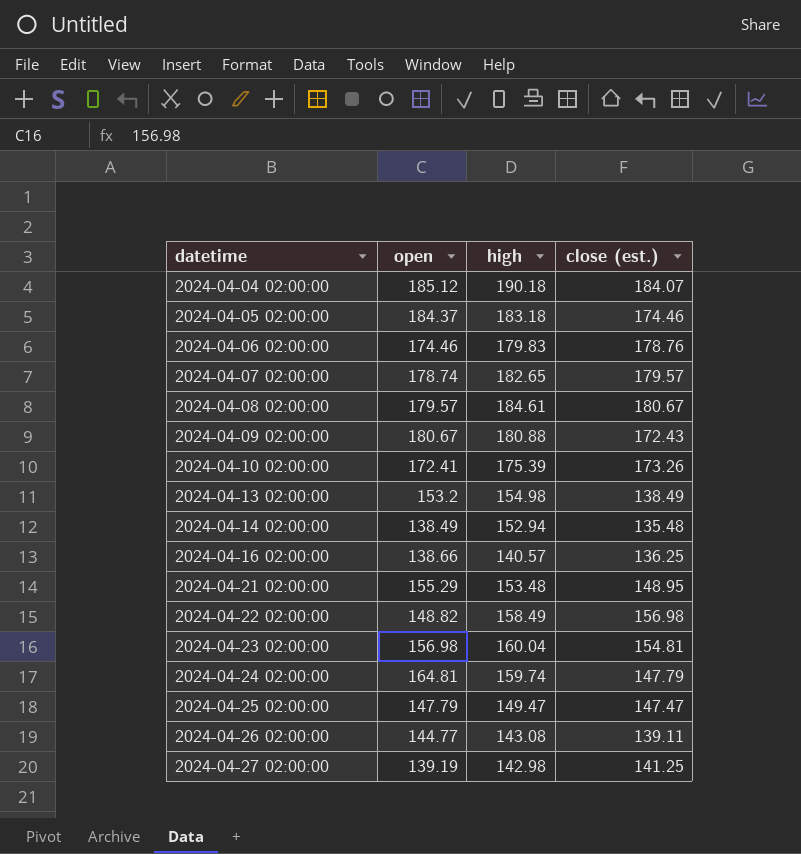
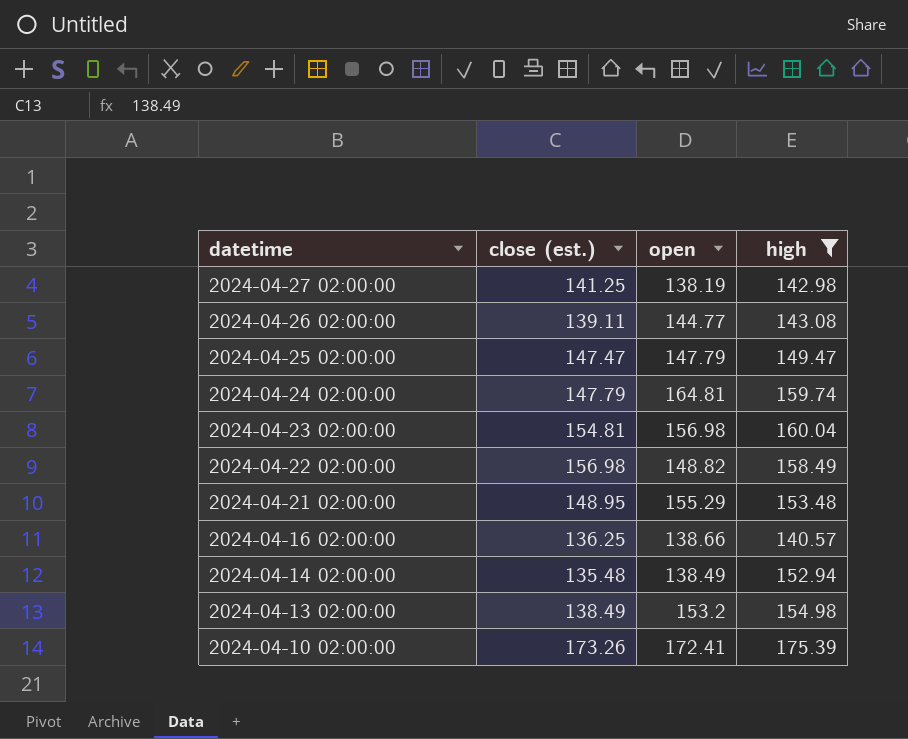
filter: none -> high <= 175.39
row order: datetime ascending -> datetime descending
column close (est.) | position: 4 -> 2
2024-04-27 02:00:00 | open: 139.19 -> 138.19

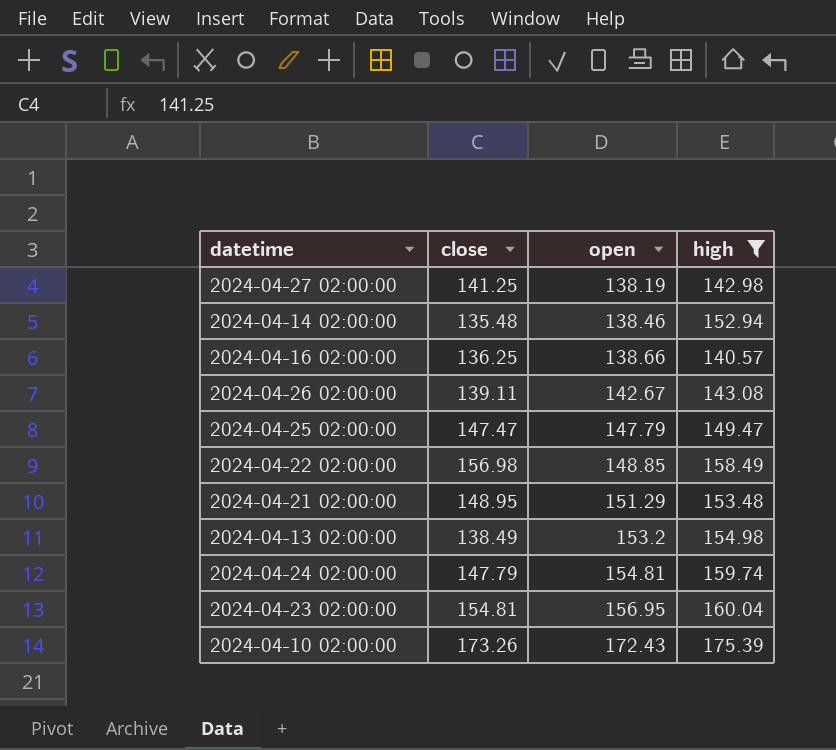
row order: datetime descending -> open ascending
column name: close (est.) -> close
2024-04-14 02:00:00 | open: 138.49 -> 138.46
2024-04-26 02:00:00 | open: 144.77 -> 142.67
2024-04-22 02:00:00 | open: 148.82 -> 148.85
2024-04-21 02:00:00 | open: 155.29 -> 151.29
2024-04-24 02:00:00 | open: 164.81 -> 154.81
2024-04-23 02:00:00 | open: 156.98 -> 156.95
2024-04-10 02:00:00 | open: 172.41 -> 172.43

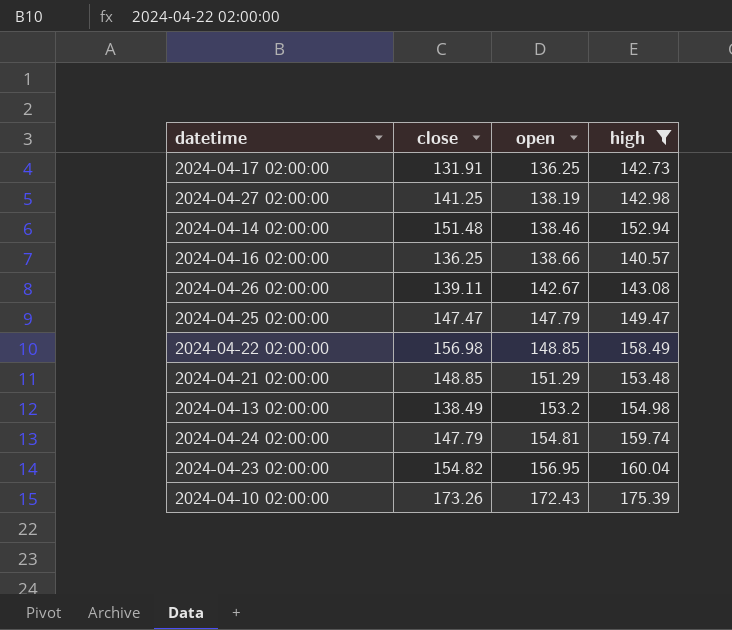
row 2024-04-17 02:00:00: none -> 131.91 | 136.25 | 142.73
2024-04-14 02:00:00 | close: 135.48 -> 151.48
2024-04-21 02:00:00 | close: 148.95 -> 148.85
2024-04-23 02:00:00 | close: 154.81 -> 154.82

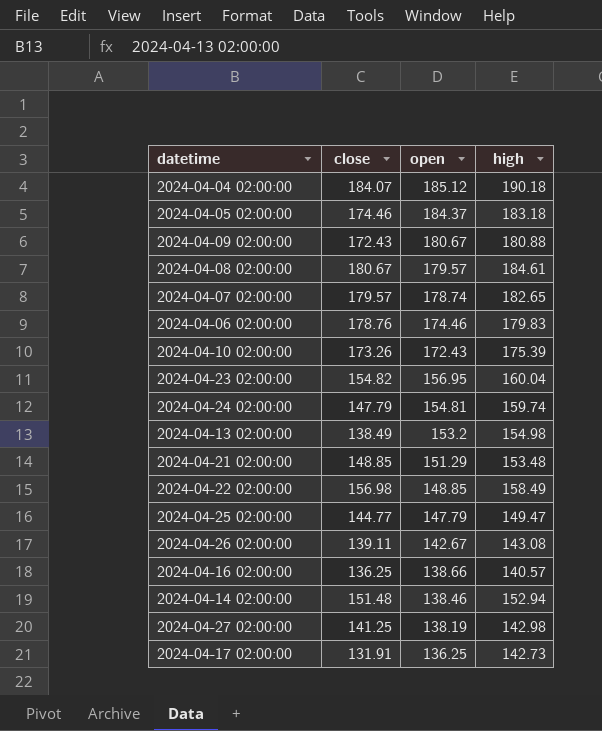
filter: high <= 175.39 -> none
row order: open ascending -> open descending
2024-04-25 02:00:00 | close: 147.47 -> 144.77

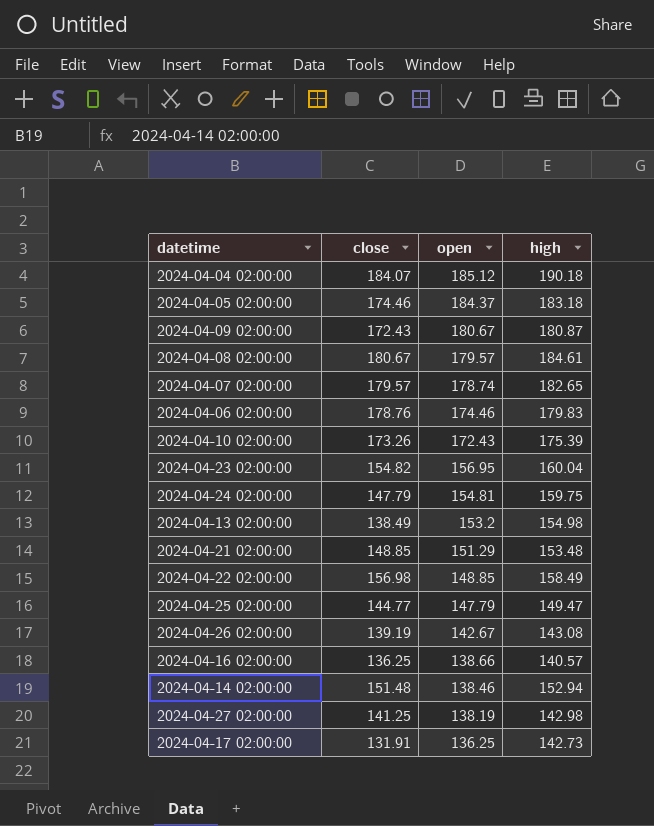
2024-04-09 02:00:00 | high: 180.88 -> 180.87
2024-04-24 02:00:00 | high: 159.74 -> 159.75
2024-04-26 02:00:00 | close: 139.11 -> 139.19

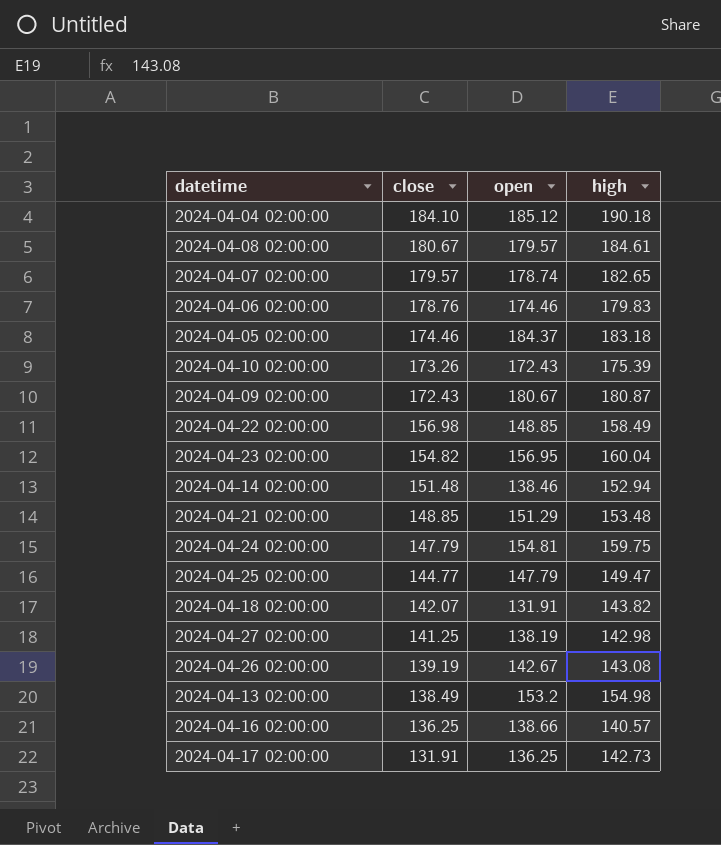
row order: open descending -> close descending
2024-04-04 02:00:00 | close: 184.07 -> 184.10
row 2024-04-18 02:00:00: none -> 142.07 | 131.91 | 143.82

